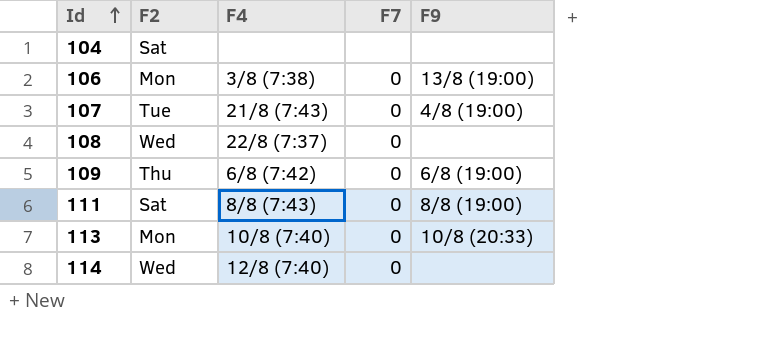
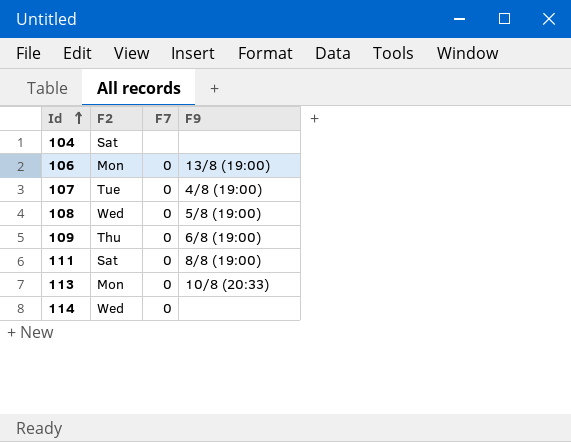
column F4 | position: 3 -> none
108 | F9: none -> 5/8 (19:00)

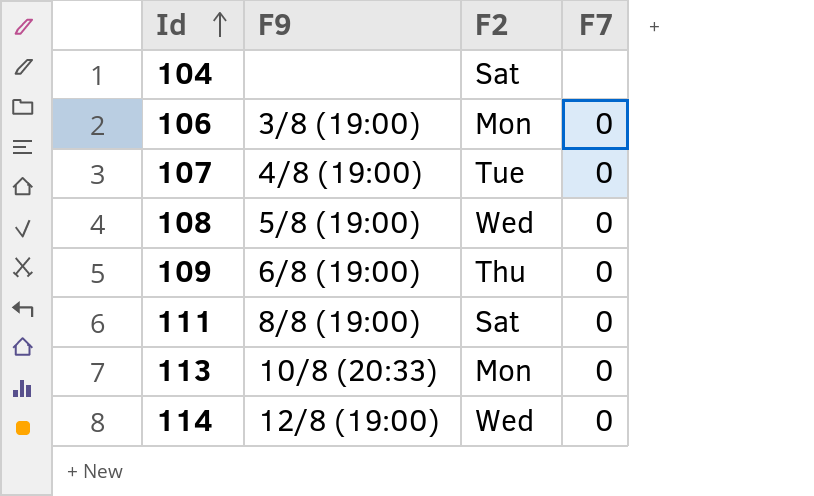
column F9 | position: 4 -> 2
106 | F9: 13/8 (19:00) -> 3/8 (19:00)
114 | F9: none -> 12/8 (19:00)

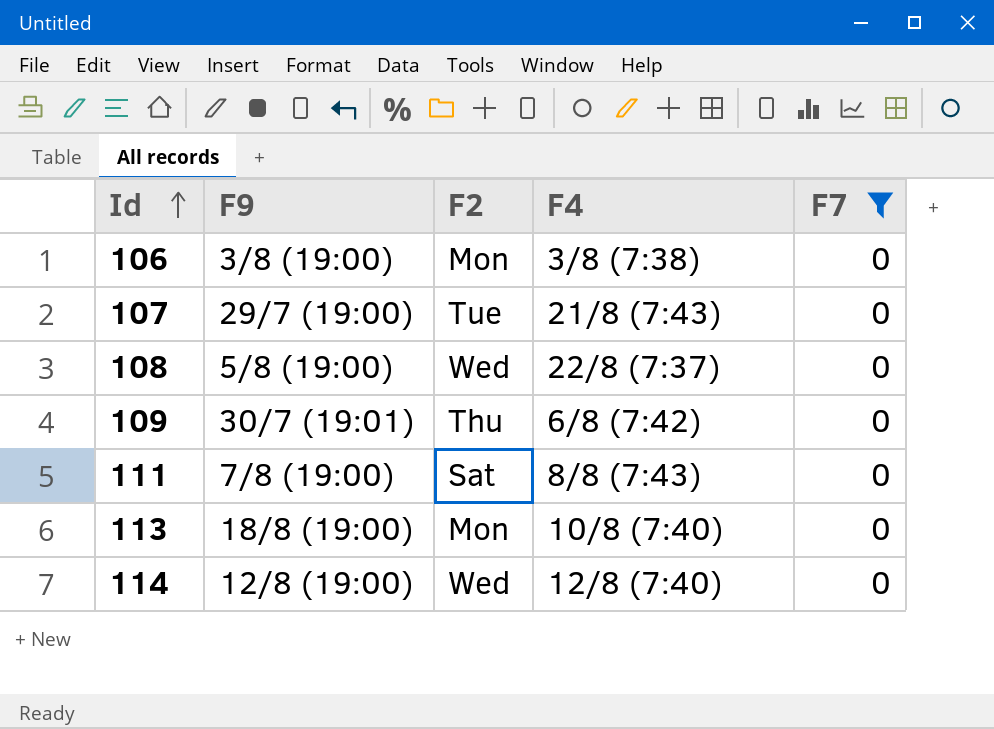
filter: none -> F7 = 0
column F4 | position: none -> 4
107 | F9: 4/8 (19:00) -> 29/7 (19:00)
109 | F9: 6/8 (19:00) -> 30/7 (19:01)
111 | F9: 8/8 (19:00) -> 7/8 (19:00)
113 | F9: 10/8 (20:33) -> 18/8 (19:00)

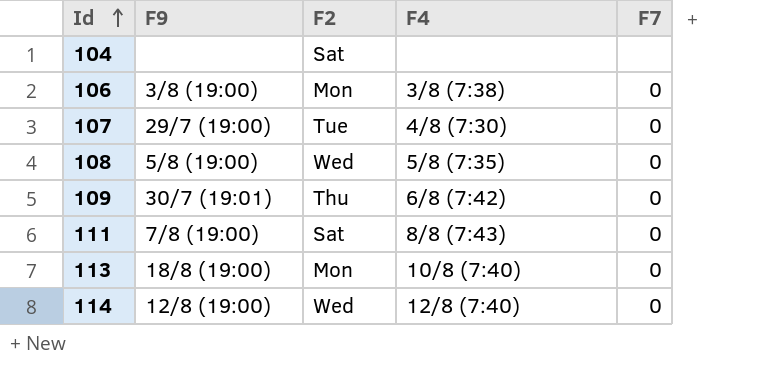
filter: F7 = 0 -> none
107 | F4: 21/8 (7:43) -> 4/8 (7:30)
108 | F4: 22/8 (7:37) -> 5/8 (7:35)

